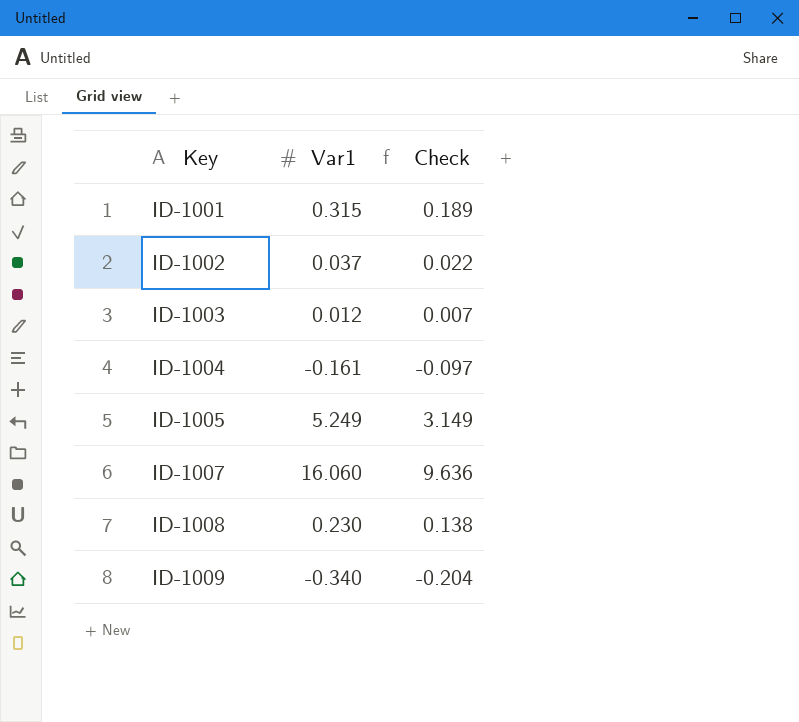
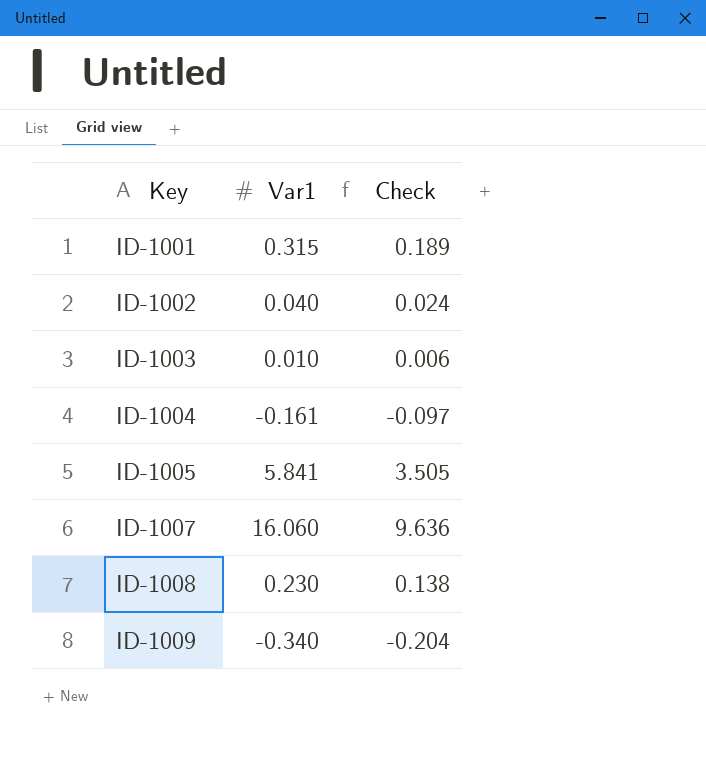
ID-1002 | Var1: 0.037 -> 0.040
ID-1002 | Check: 0.022 -> 0.024
ID-1003 | Var1: 0.012 -> 0.010
ID-1003 | Check: 0.007 -> 0.006
ID-1005 | Var1: 5.249 -> 5.841
ID-1005 | Check: 3.149 -> 3.505

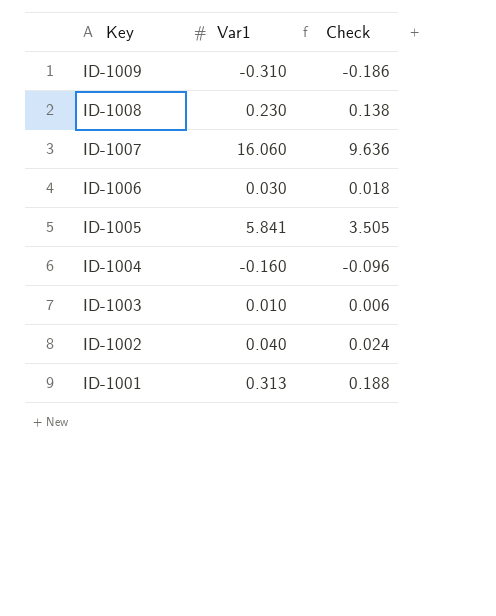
row order: Key ascending -> Key descending
ID-1009 | Var1: -0.340 -> -0.310
ID-1009 | Check: -0.204 -> -0.186
row ID-1006: none -> 0.030 | 0.018
ID-1004 | Var1: -0.161 -> -0.160
ID-1004 | Check: -0.097 -> -0.096
ID-1001 | Var1: 0.315 -> 0.313
ID-1001 | Check: 0.189 -> 0.188

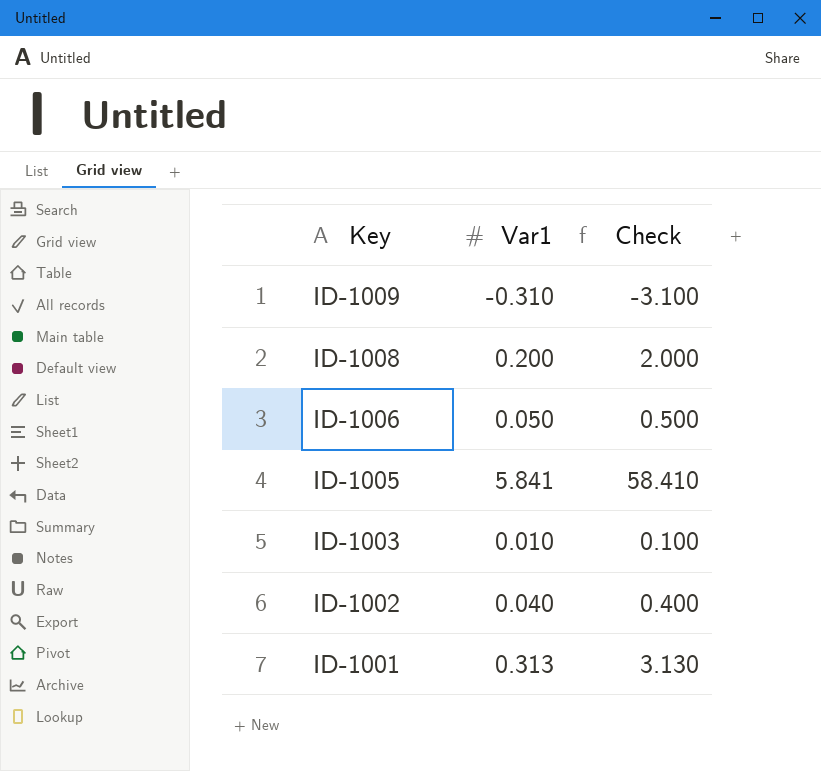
column Check | formula: [Var1] * 0.6 -> [Var1] * 10
row ID-1007: 16.060 | 9.636 -> none
row ID-1004: -0.160 | -0.096 -> none
ID-1008 | Var1: 0.230 -> 0.200
ID-1006 | Var1: 0.030 -> 0.050

